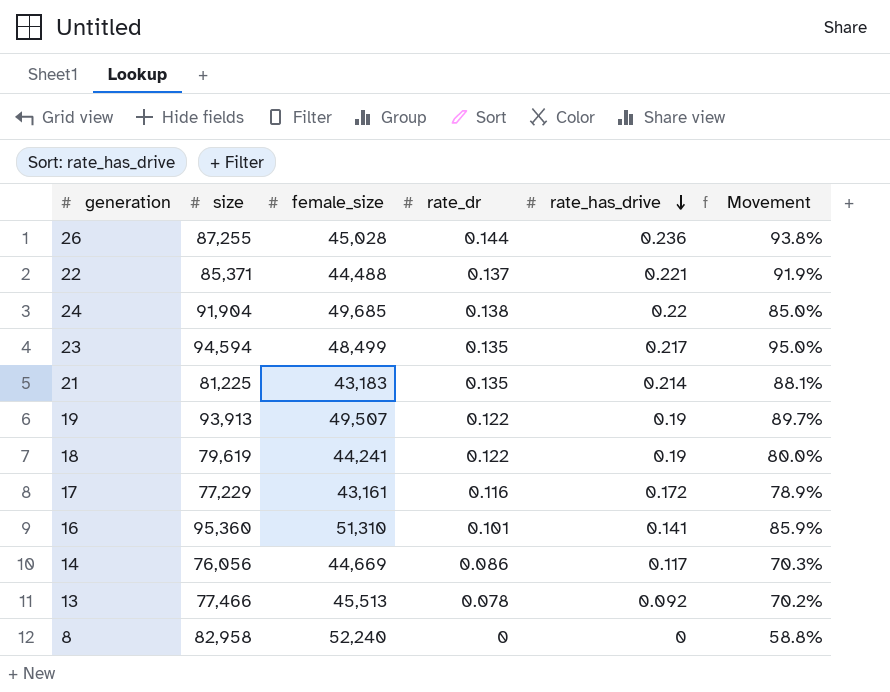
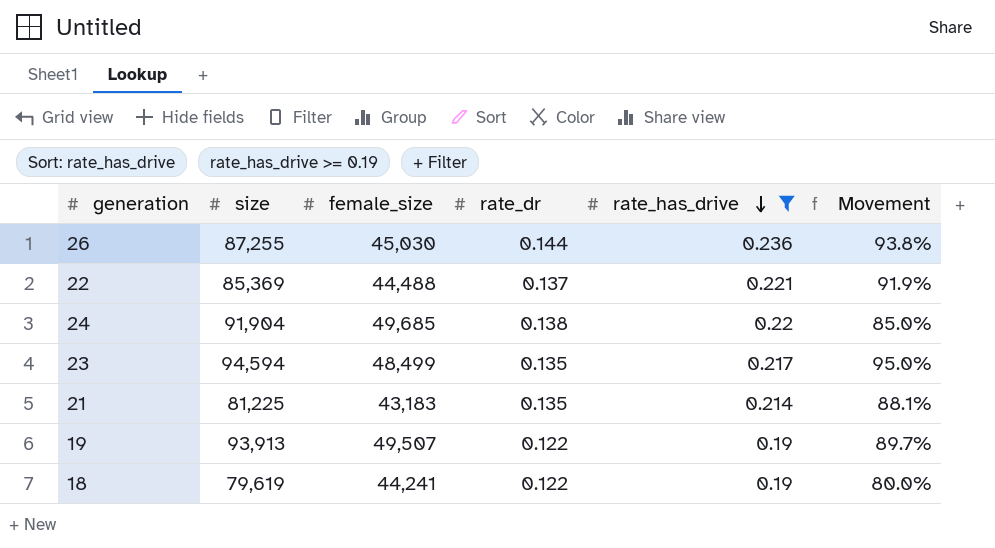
filter: none -> rate_has_drive >= 0.19
26 | female_size: 45,028 -> 45,030
22 | size: 85,371 -> 85,369

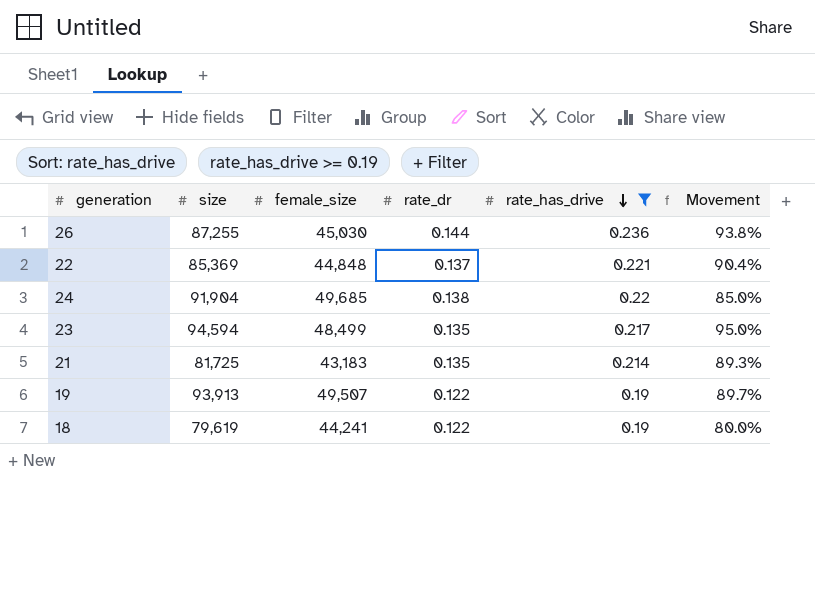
22 | female_size: 44,488 -> 44,848
22 | Movement: 91.9% -> 90.4%
21 | size: 81,225 -> 81,725
21 | Movement: 88.1% -> 89.3%

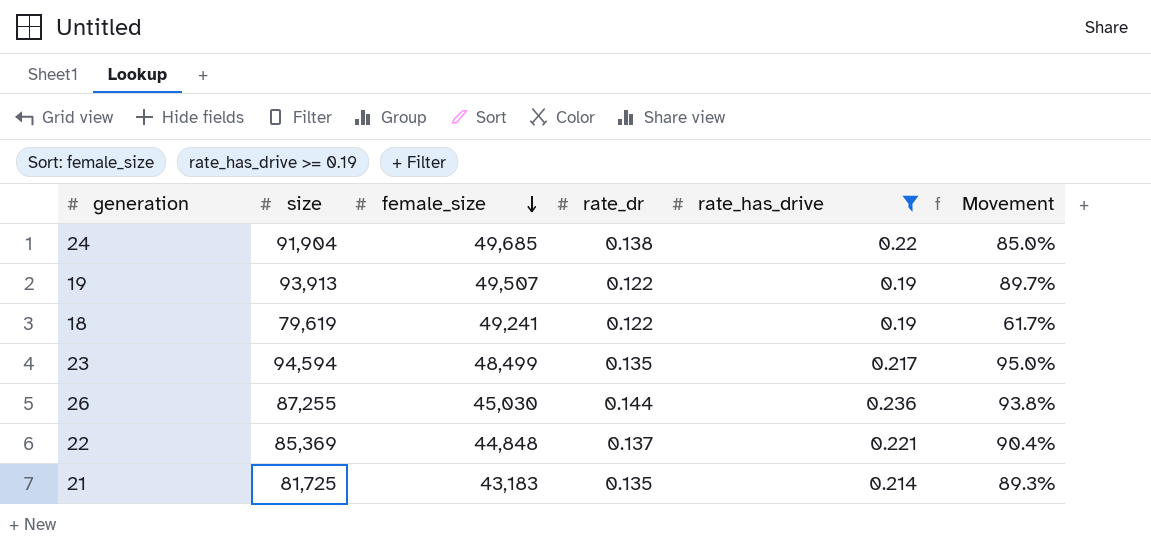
row order: rate_has_drive descending -> female_size descending
18 | female_size: 44,241 -> 49,241
18 | Movement: 80.0% -> 61.7%

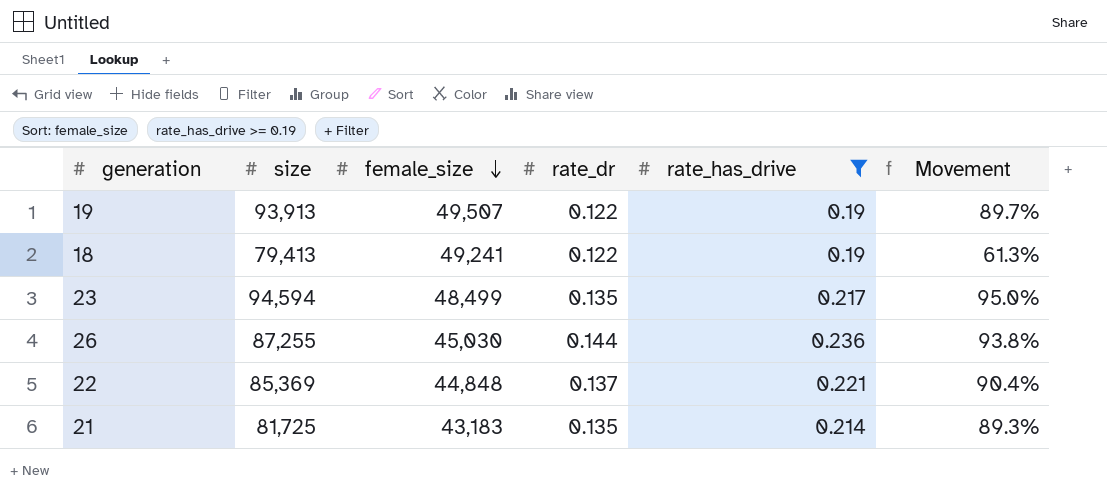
row 24: 91,904 | 49,685 | 0.138 | 0.22 | 85.0% -> none
18 | size: 79,619 -> 79,413
18 | Movement: 61.7% -> 61.3%

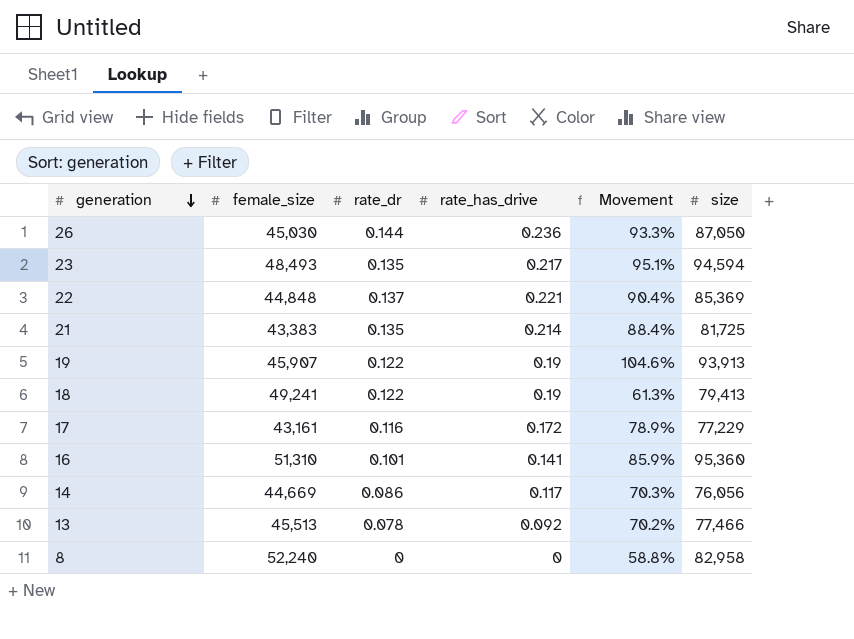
filter: rate_has_drive >= 0.19 -> none
row order: female_size descending -> generation descending
column size | position: 2 -> 6
26 | Movement: 93.8% -> 93.3%
26 | size: 87,255 -> 87,050
23 | female_size: 48,499 -> 48,493
23 | Movement: 95.0% -> 95.1%
21 | female_size: 43,183 -> 43,383
21 | Movement: 89.3% -> 88.4%
19 | female_size: 49,507 -> 45,907
19 | Movement: 89.7% -> 104.6%

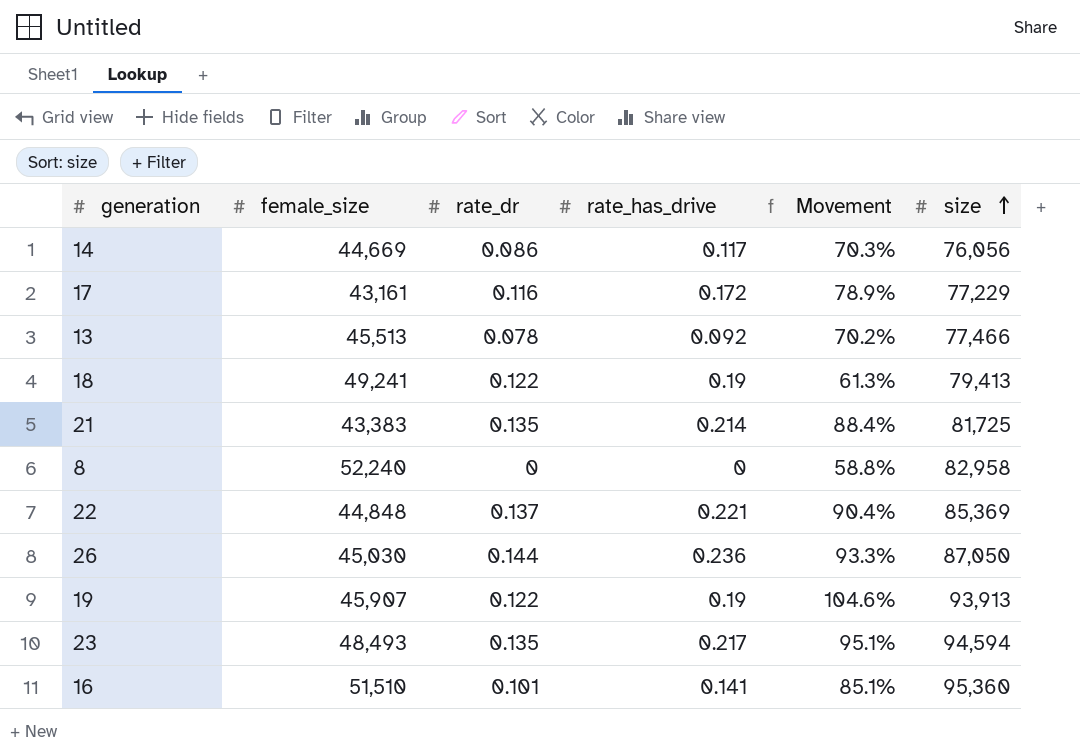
row order: generation descending -> size ascending
16 | female_size: 51,310 -> 51,510
16 | Movement: 85.9% -> 85.1%

